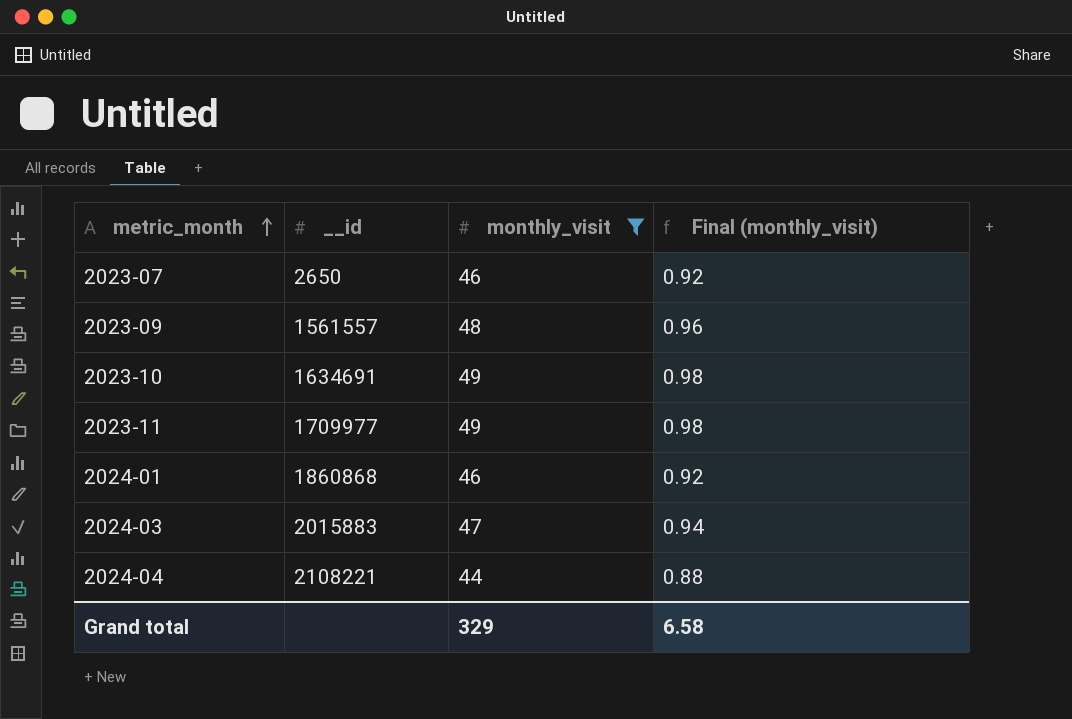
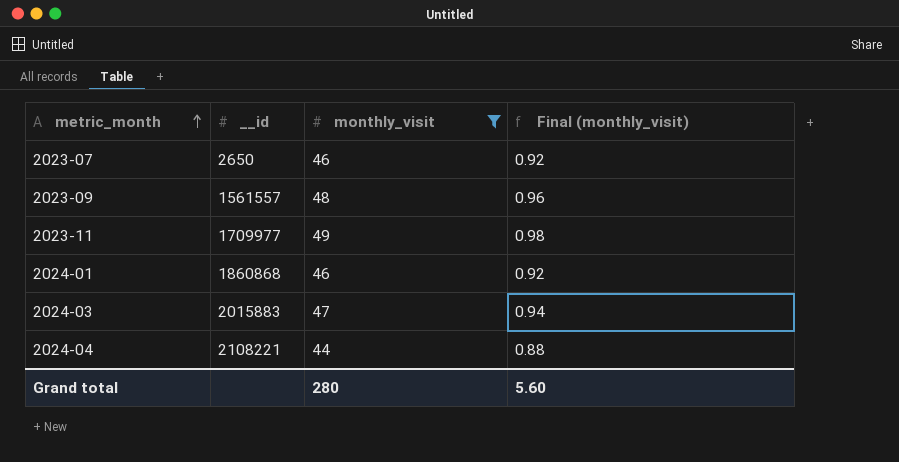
row 2023-10: 1634691 | 49 | 0.98 -> none
Grand total | monthly_visit: 329 -> 280
Grand total | Final (monthly_visit): 6.58 -> 5.60

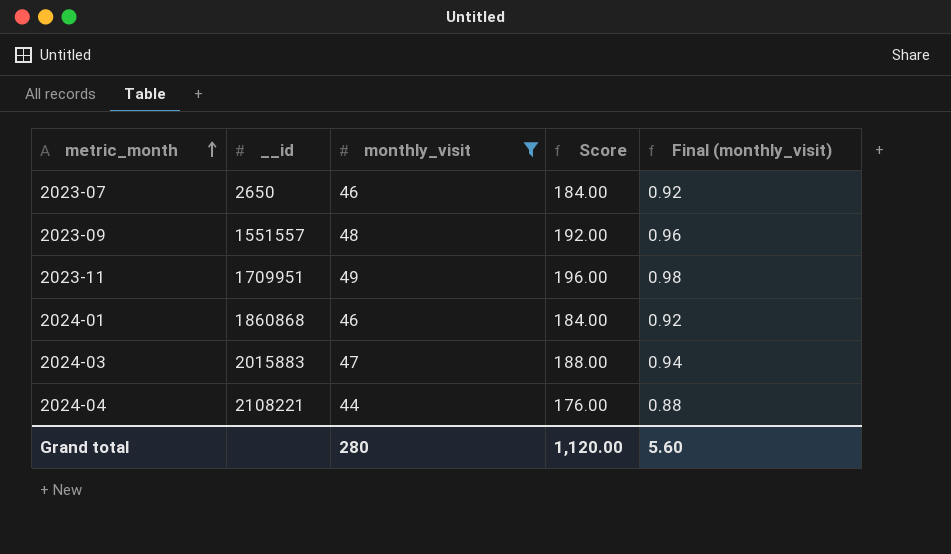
column Score | formula: none -> [monthly_visit] * 4
2023-09 | __id: 1561557 -> 1551557
2023-11 | __id: 1709977 -> 1709951

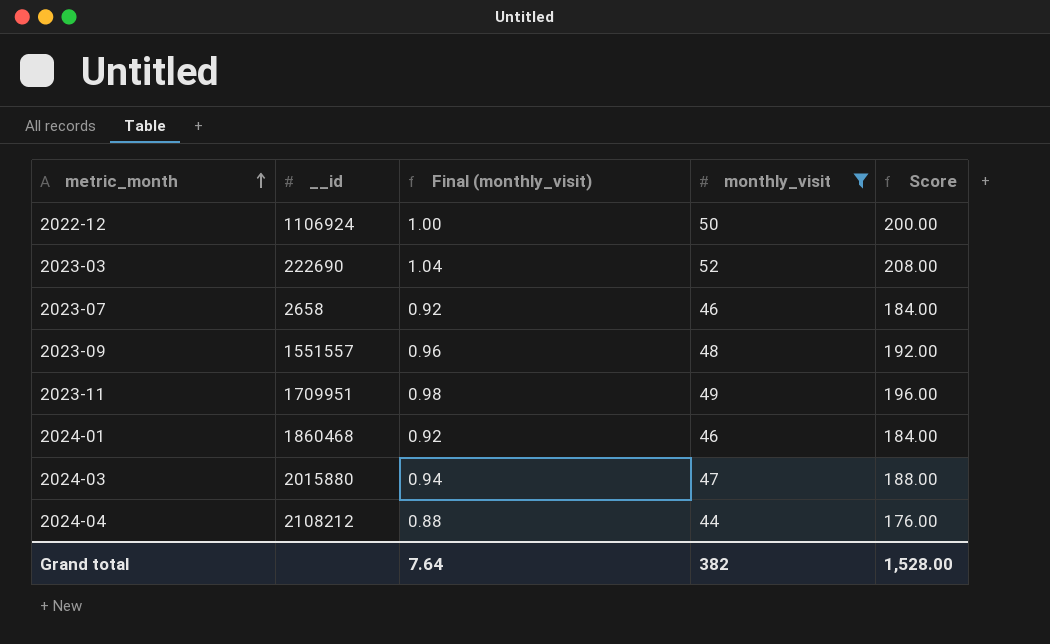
column Final (monthly_visit) | position: 5 -> 3
row 2022-12: none -> 1106924 | 1.00 | 50 | 200.00
row 2023-03: none -> 222690 | 1.04 | 52 | 208.00
2023-07 | __id: 2650 -> 2658
2024-01 | __id: 1860868 -> 1860468
2024-03 | __id: 2015883 -> 2015880
2024-04 | __id: 2108221 -> 2108212
Grand total | Final (monthly_visit): 5.60 -> 7.64
Grand total | monthly_visit: 280 -> 382
Grand total | Score: 1,120.00 -> 1,528.00

